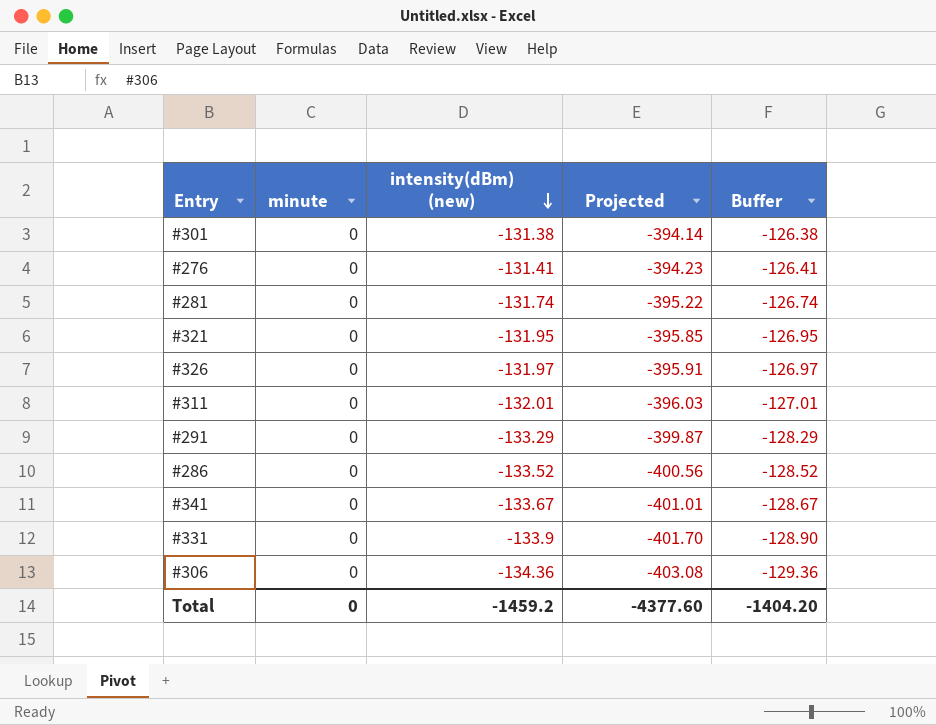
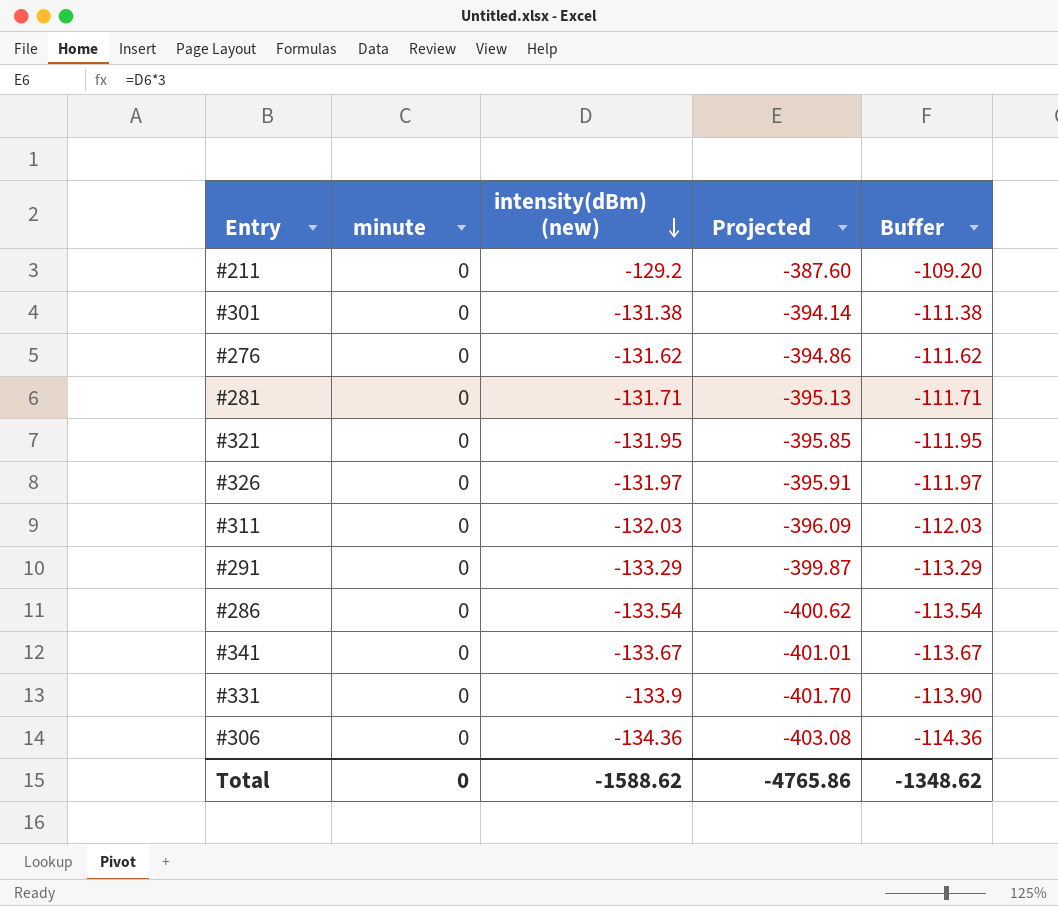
column Buffer | formula: [intensity(dBm) (new)] + 5 -> [intensity(dBm) (new)] + 20
row #211: none -> 0 | -129.2 | -387.60 | -109.20
#276 | intensity(dBm) (new): -131.41 -> -131.62
#276 | Projected: -394.23 -> -394.86
#281 | intensity(dBm) (new): -131.74 -> -131.71
#281 | Projected: -395.22 -> -395.13
#311 | intensity(dBm) (new): -132.01 -> -132.03
#311 | Projected: -396.03 -> -396.09
#286 | intensity(dBm) (new): -133.52 -> -133.54
#286 | Projected: -400.56 -> -400.62
Total | intensity(dBm) (new): -1459.2 -> -1588.62
Total | Projected: -4377.60 -> -4765.86
Total | Buffer: -1404.20 -> -1348.62

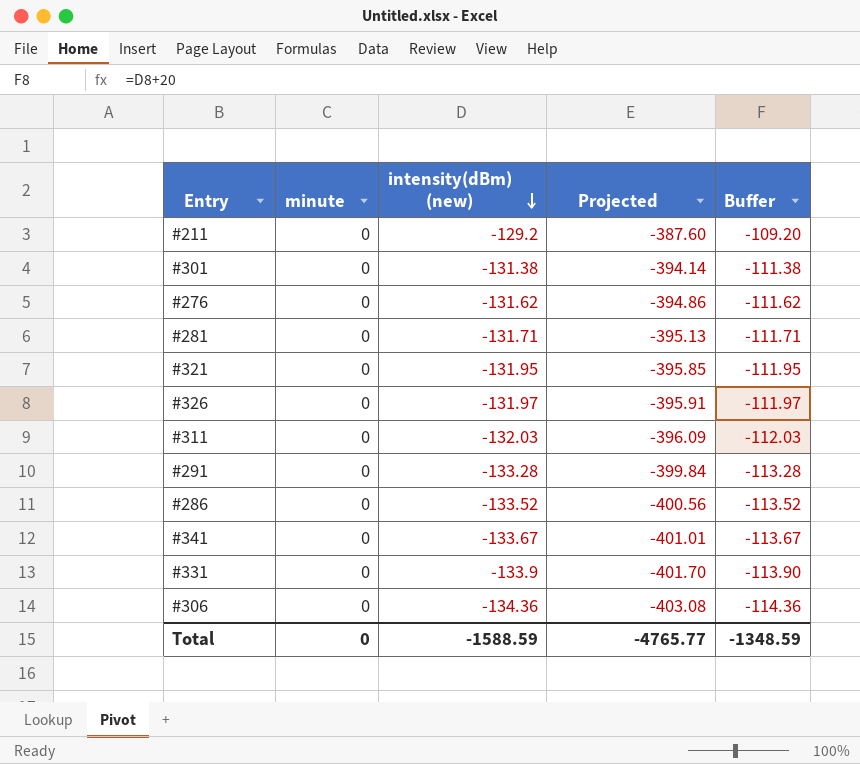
#291 | intensity(dBm) (new): -133.29 -> -133.28
#291 | Projected: -399.87 -> -399.84
#291 | Buffer: -113.29 -> -113.28
#286 | intensity(dBm) (new): -133.54 -> -133.52
#286 | Projected: -400.62 -> -400.56
#286 | Buffer: -113.54 -> -113.52
Total | intensity(dBm) (new): -1588.62 -> -1588.59
Total | Projected: -4765.86 -> -4765.77
Total | Buffer: -1348.62 -> -1348.59

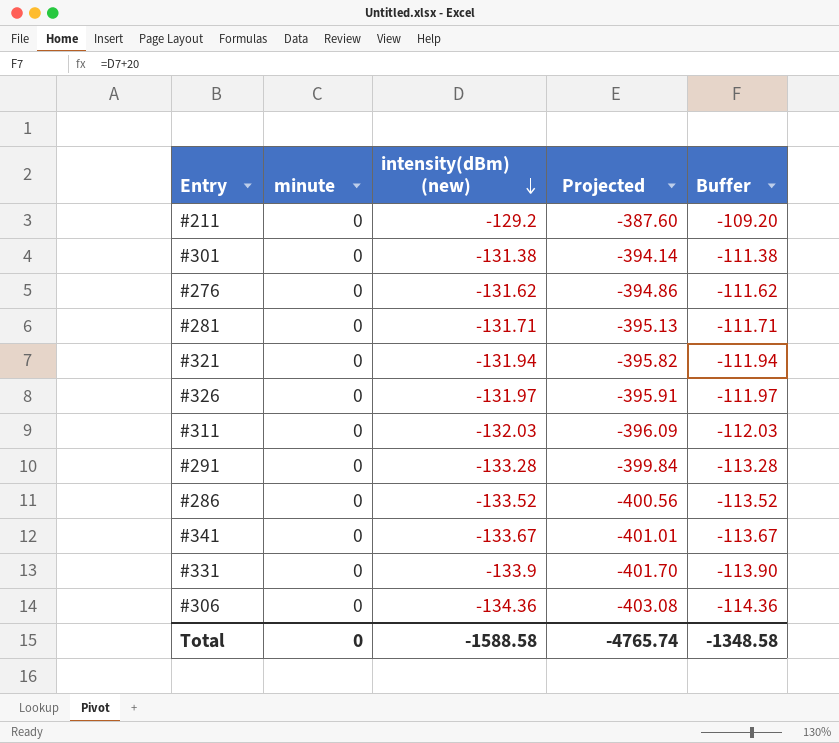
#321 | intensity(dBm) (new): -131.95 -> -131.94
#321 | Projected: -395.85 -> -395.82
#321 | Buffer: -111.95 -> -111.94
Total | intensity(dBm) (new): -1588.59 -> -1588.58
Total | Projected: -4765.77 -> -4765.74
Total | Buffer: -1348.59 -> -1348.58

